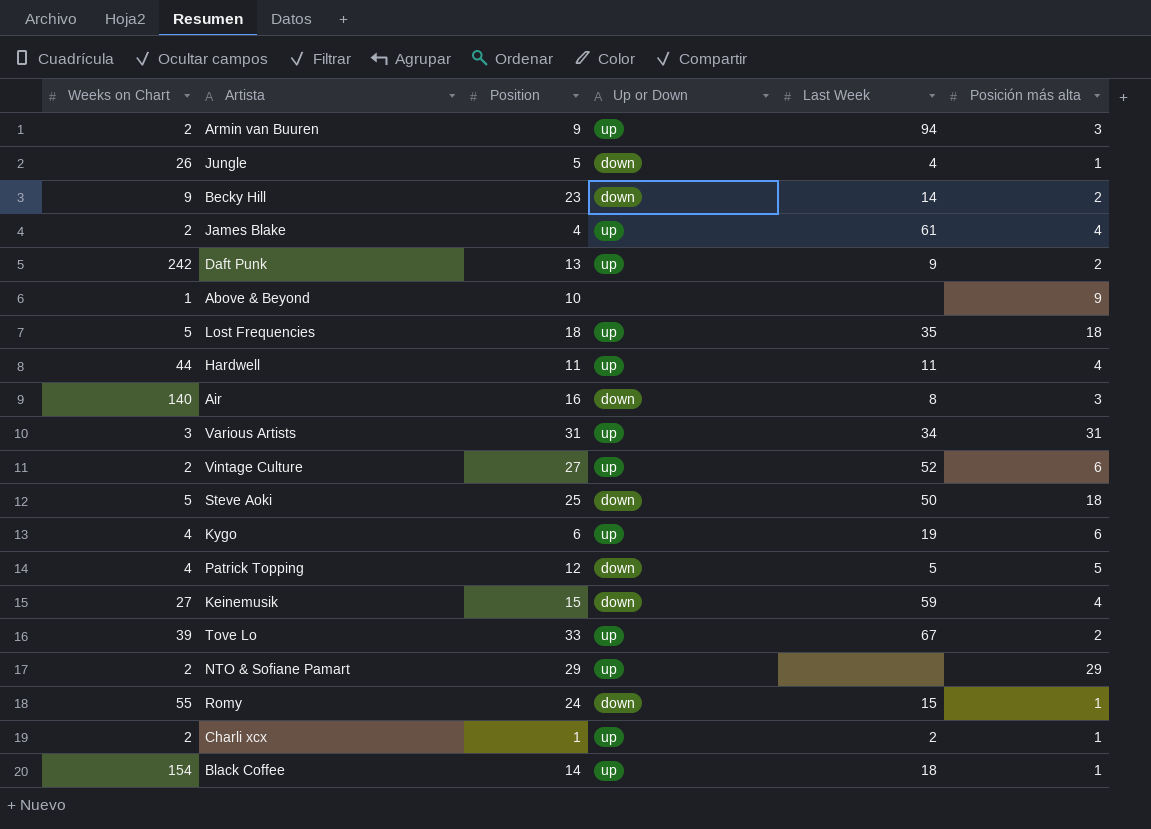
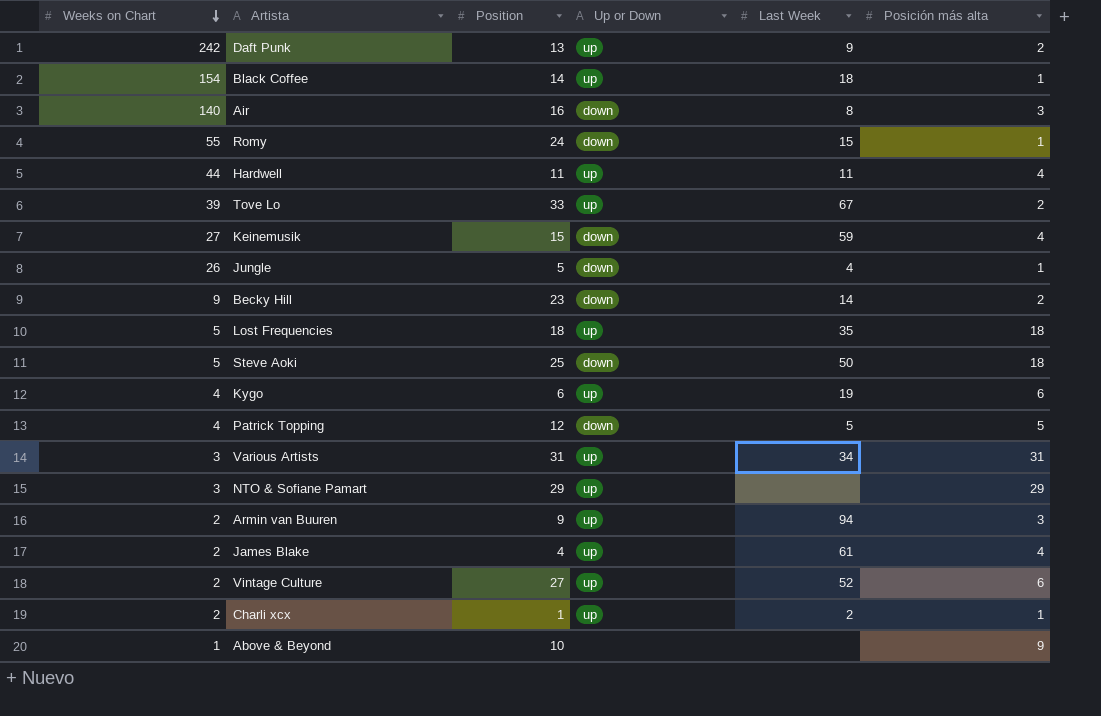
row order: none -> Weeks on Chart descending
NTO & Sofiane Pamart | Weeks on Chart: 2 -> 3

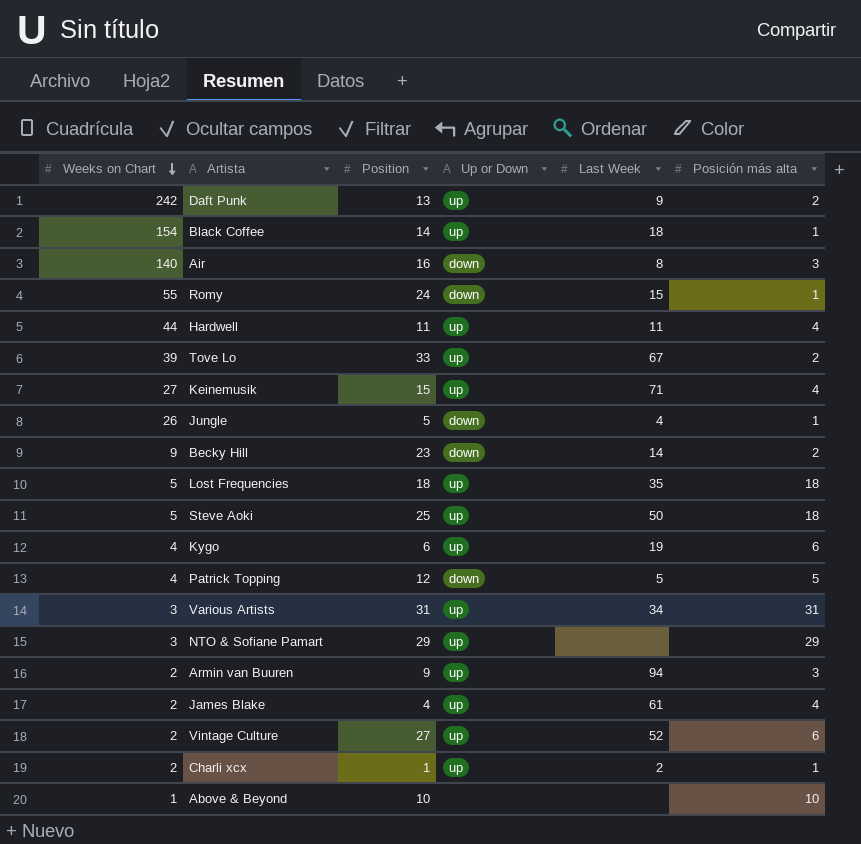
Keinemusik | Up or Down: down -> up
Keinemusik | Last Week: 59 -> 71
Steve Aoki | Up or Down: down -> up
Above & Beyond | Posición más alta: 9 -> 10

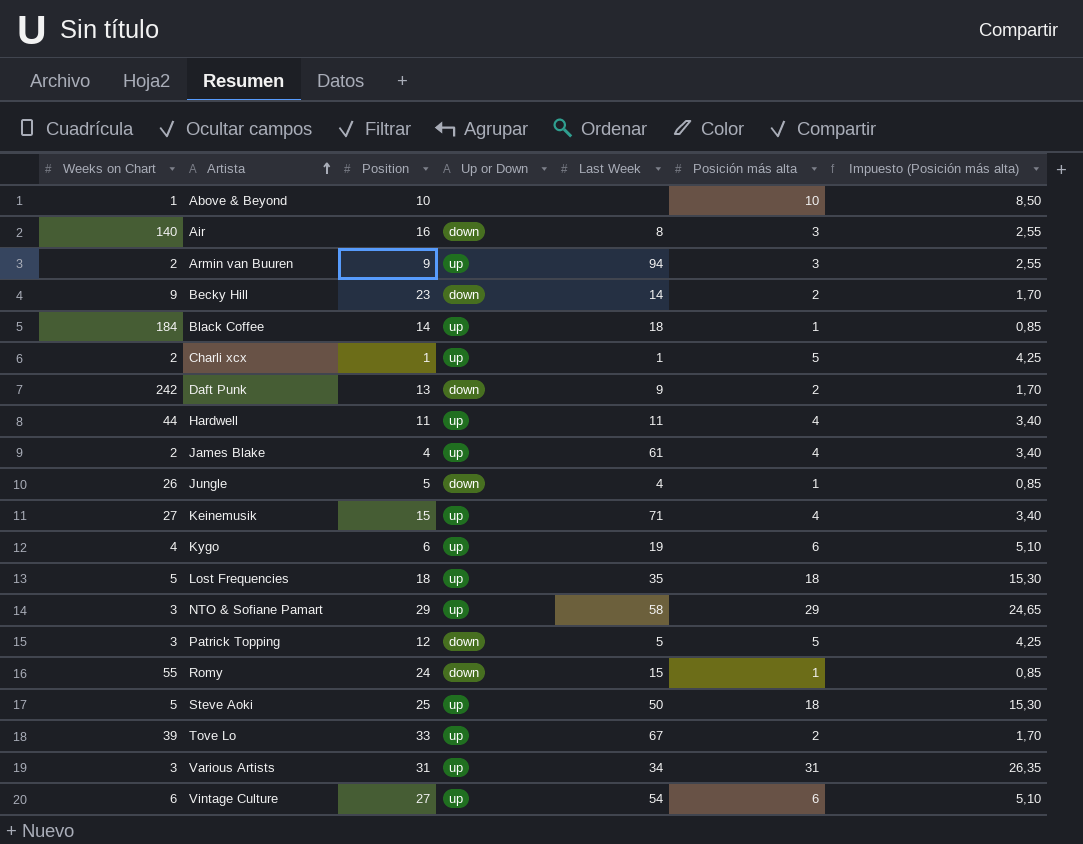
row order: Weeks on Chart descending -> Artista ascending
column Impuesto (Posición más alta) | formula: none -> [Posición más alta] * 0,85
Black Coffee | Weeks on Chart: 154 -> 184
Charli xcx | Last Week: 2 -> 1
Charli xcx | Posición más alta: 1 -> 5
Daft Punk | Up or Down: up -> down
NTO & Sofiane Pamart | Last Week: none -> 58
Patrick Topping | Weeks on Chart: 4 -> 3
Vintage Culture | Weeks on Chart: 2 -> 6
Vintage Culture | Last Week: 52 -> 54

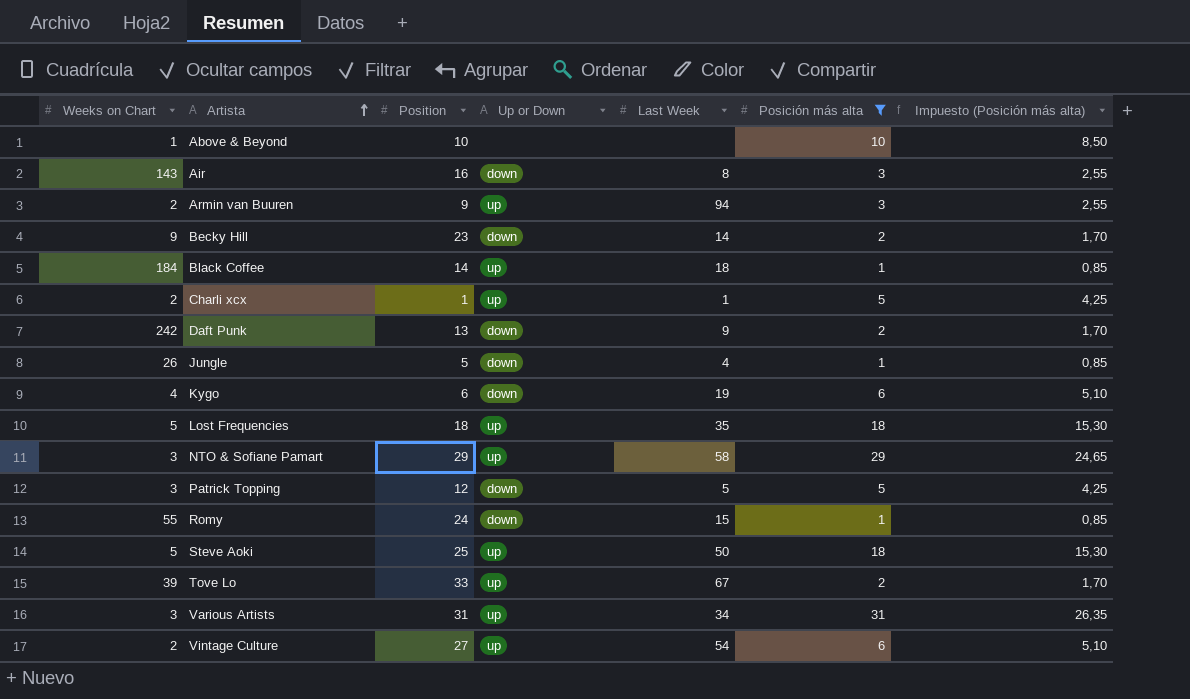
filter: none -> Posición más alta != 4
Air | Weeks on Chart: 140 -> 143
Kygo | Up or Down: up -> down
Vintage Culture | Weeks on Chart: 6 -> 2

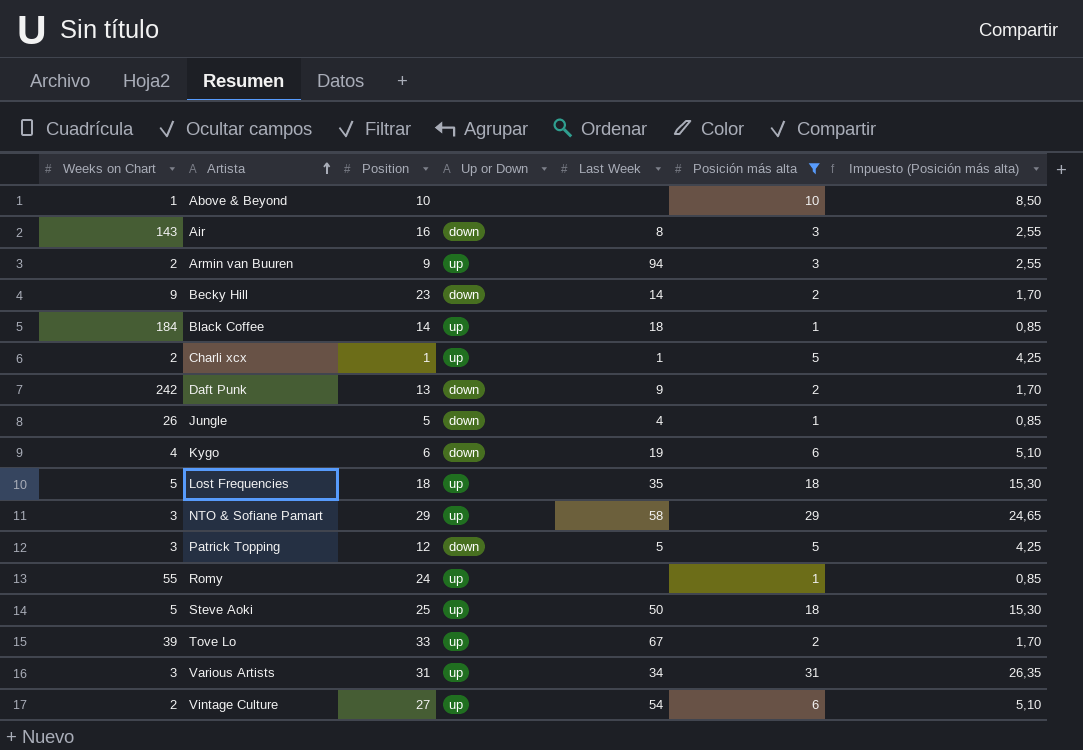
Romy | Up or Down: down -> up
Romy | Last Week: 15 -> none

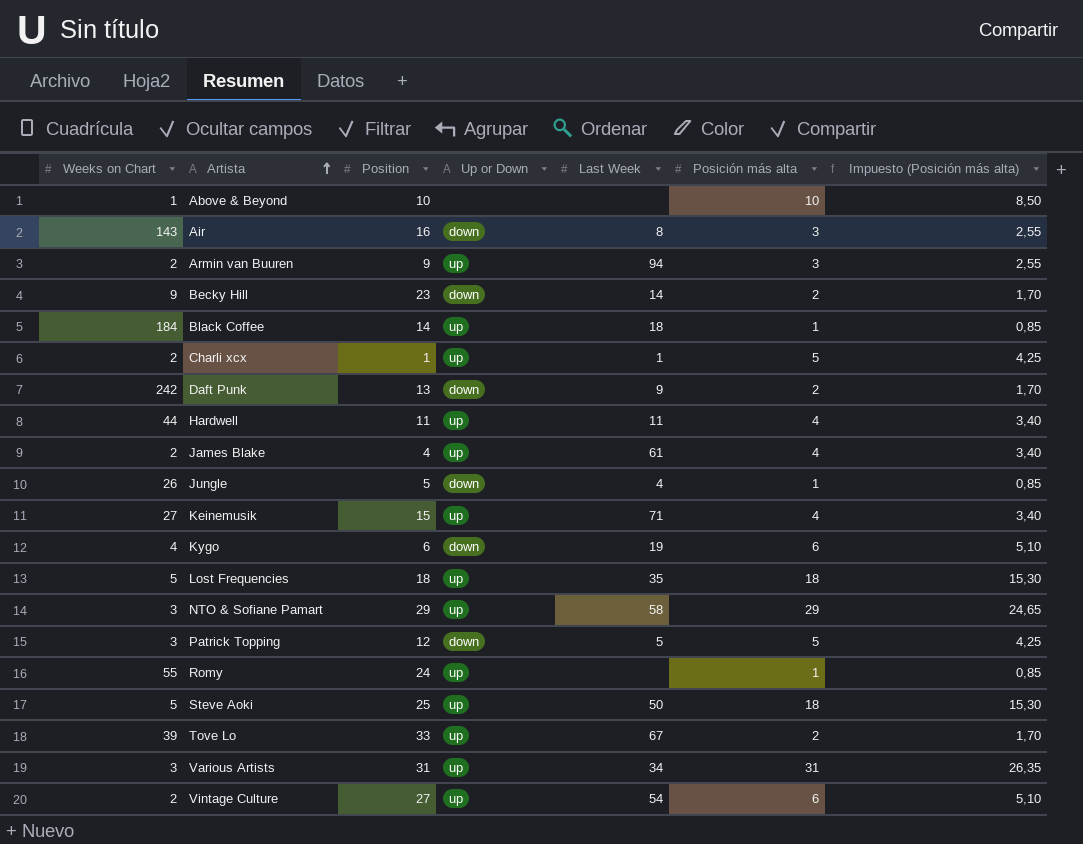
filter: Posición más alta != 4 -> none

